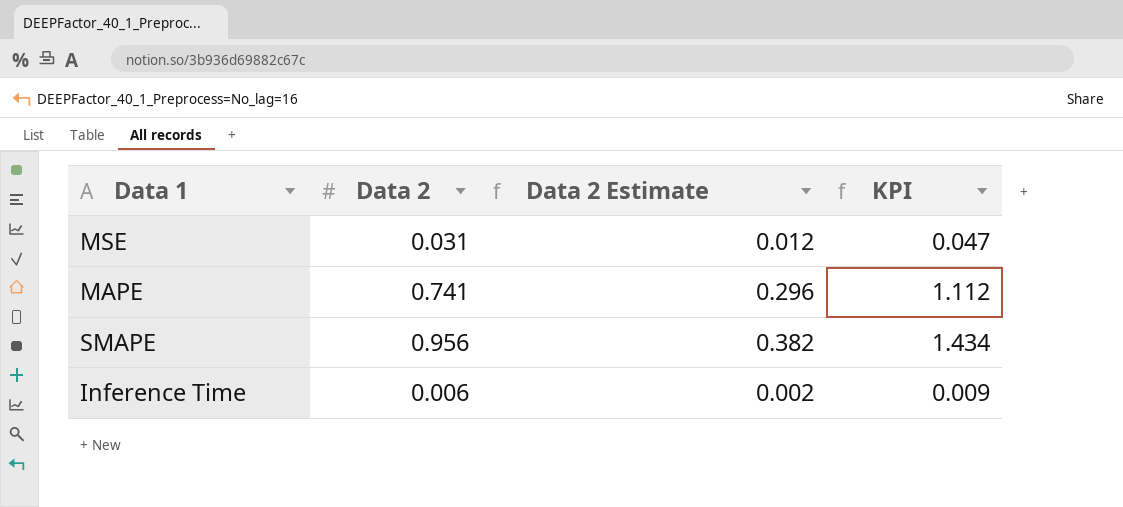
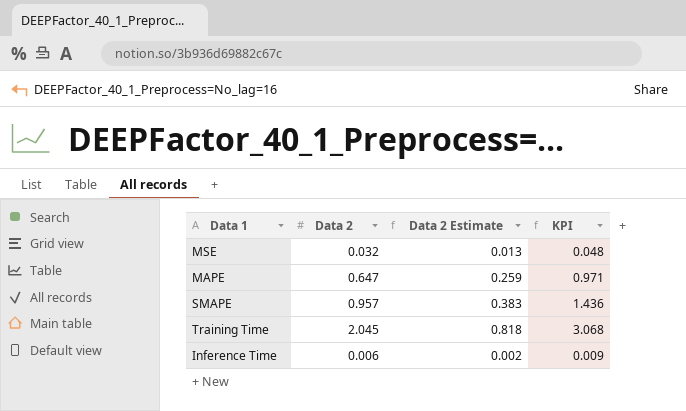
MSE | Data 2: 0.031 -> 0.032
MSE | Data 2 Estimate: 0.012 -> 0.013
MSE | KPI: 0.047 -> 0.048
MAPE | Data 2: 0.741 -> 0.647
MAPE | Data 2 Estimate: 0.296 -> 0.259
MAPE | KPI: 1.112 -> 0.971
SMAPE | Data 2: 0.956 -> 0.957
SMAPE | Data 2 Estimate: 0.382 -> 0.383
SMAPE | KPI: 1.434 -> 1.436
row Training Time: none -> 2.045 | 0.818 | 3.068

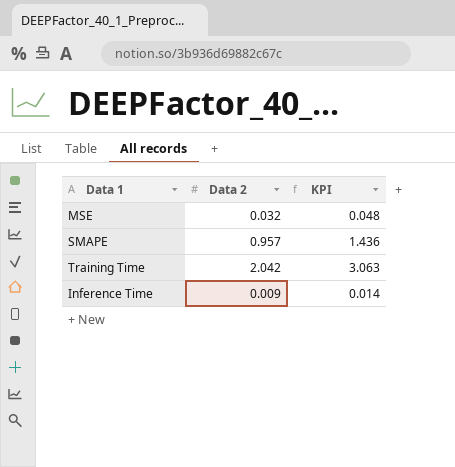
column Data 2 Estimate | formula: [Data 2] * 0.4 -> none
row MAPE: 0.647 | 0.259 | 0.971 -> none
Training Time | Data 2: 2.045 -> 2.042
Training Time | KPI: 3.068 -> 3.063
Inference Time | Data 2: 0.006 -> 0.009
Inference Time | KPI: 0.009 -> 0.014

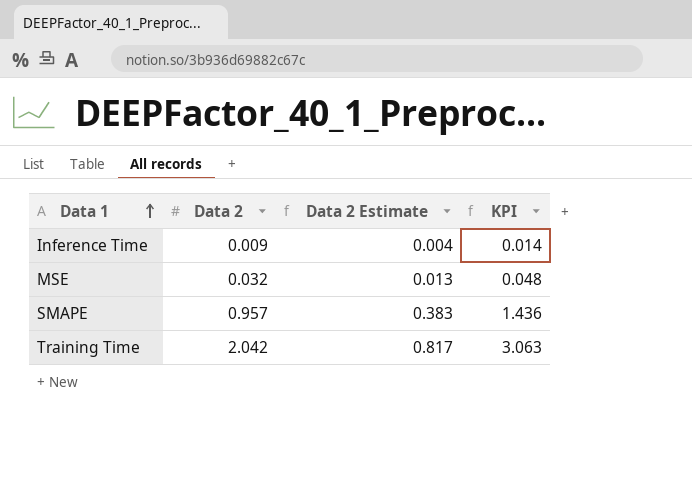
row order: none -> Data 1 ascending
column Data 2 Estimate | formula: none -> [Data 2] * 0.4

